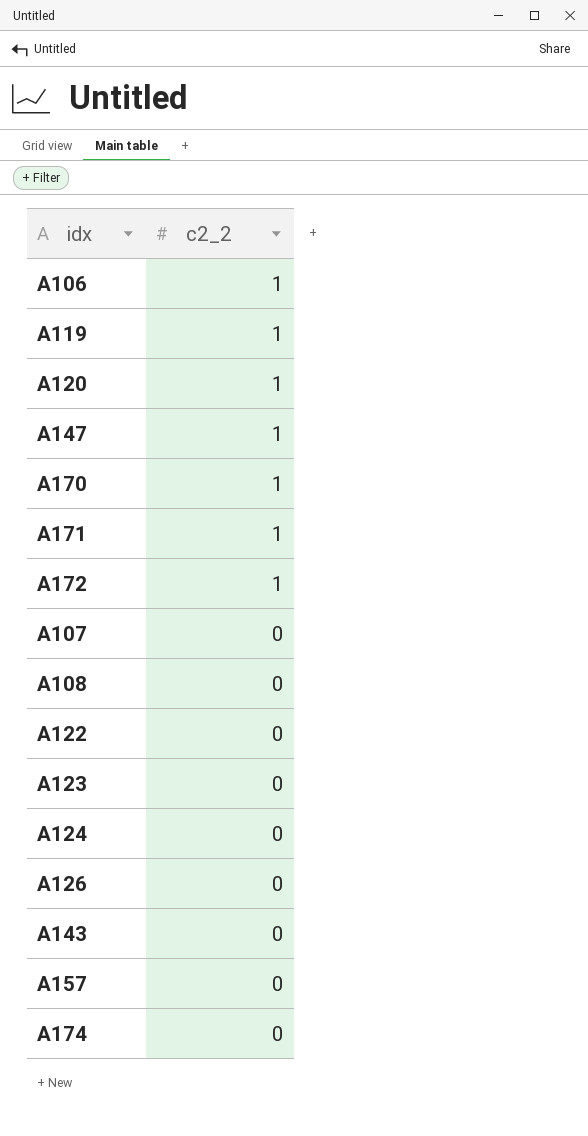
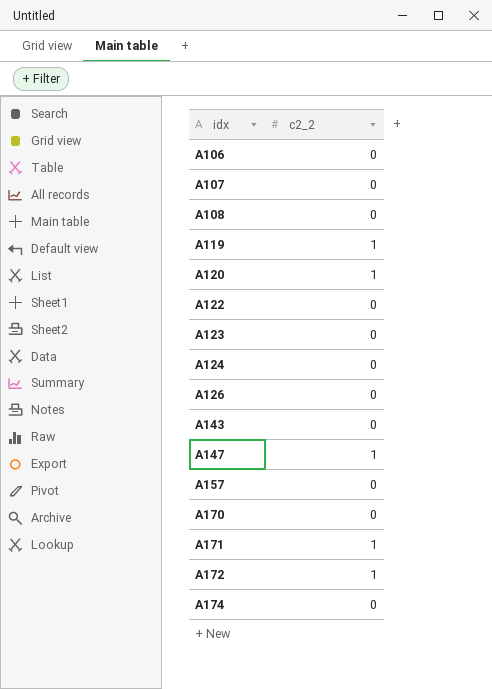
row order: c2_2 descending -> idx ascending
A106 | c2_2: 1 -> 0
A170 | c2_2: 1 -> 0

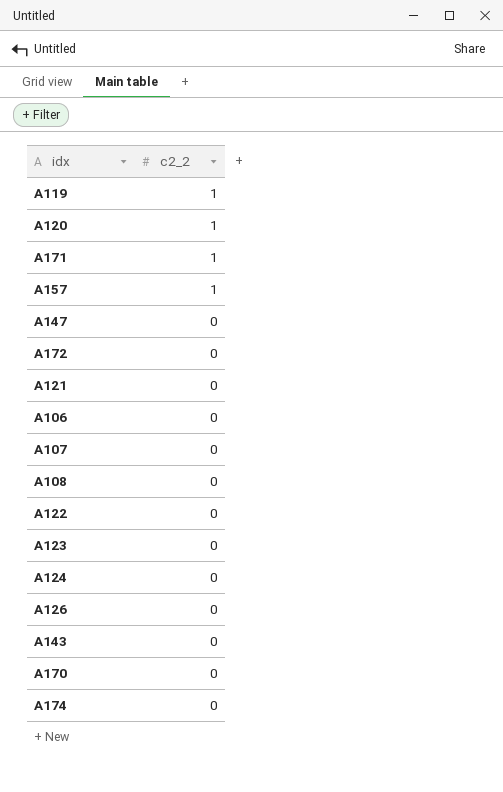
row order: idx ascending -> c2_2 descending
A157 | c2_2: 0 -> 1
A147 | c2_2: 1 -> 0
A172 | c2_2: 1 -> 0
row A121: none -> 0

